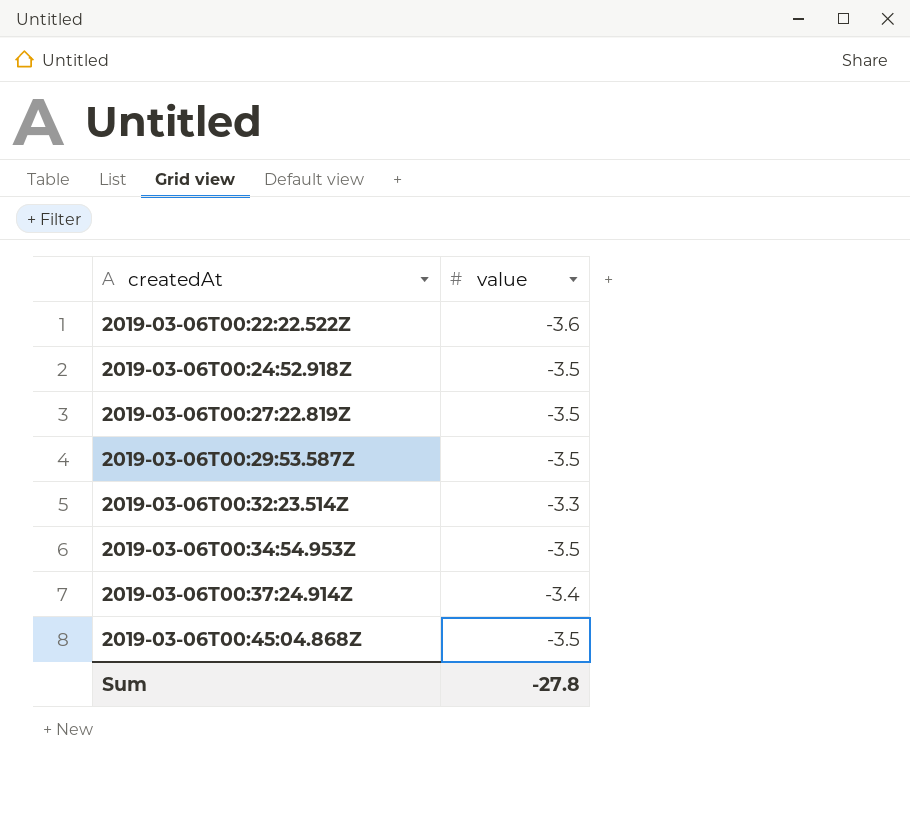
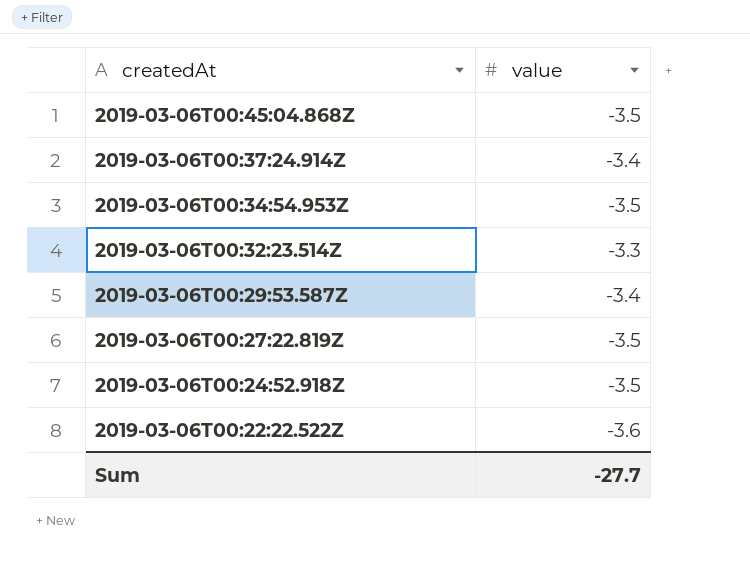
row order: createdAt ascending -> createdAt descending
2019-03-06T00:29:53.587Z | value: -3.5 -> -3.4
Sum | value: -27.8 -> -27.7

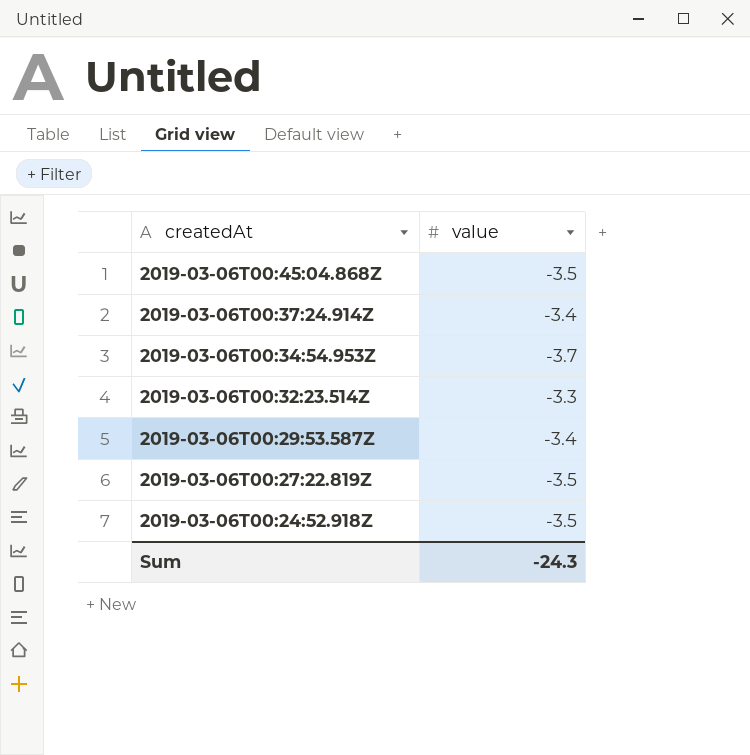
row 2019-03-06T00:22:22.522Z: -3.6 -> none
2019-03-06T00:34:54.953Z | value: -3.5 -> -3.7
Sum | value: -27.7 -> -24.3

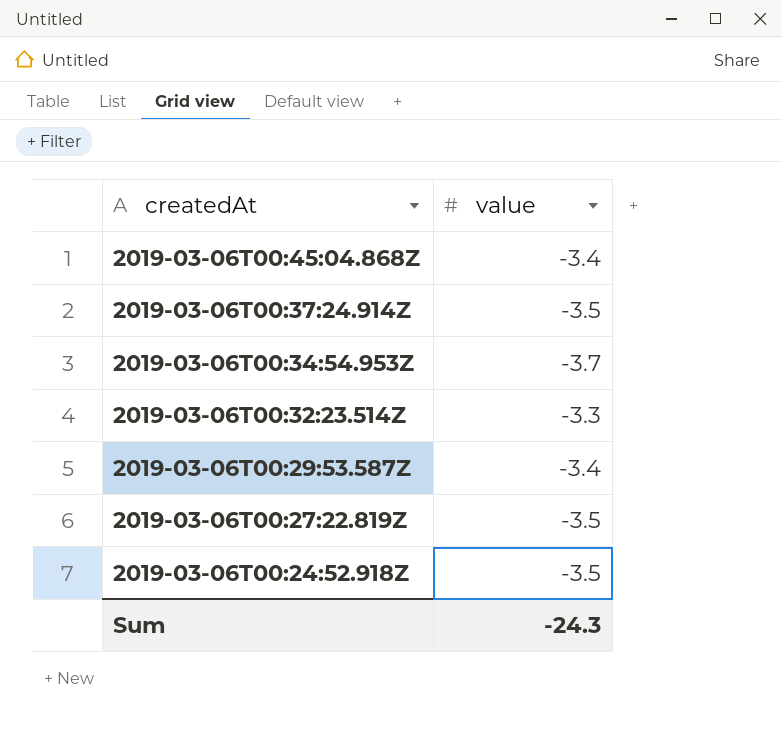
2019-03-06T00:45:04.868Z | value: -3.5 -> -3.4
2019-03-06T00:37:24.914Z | value: -3.4 -> -3.5

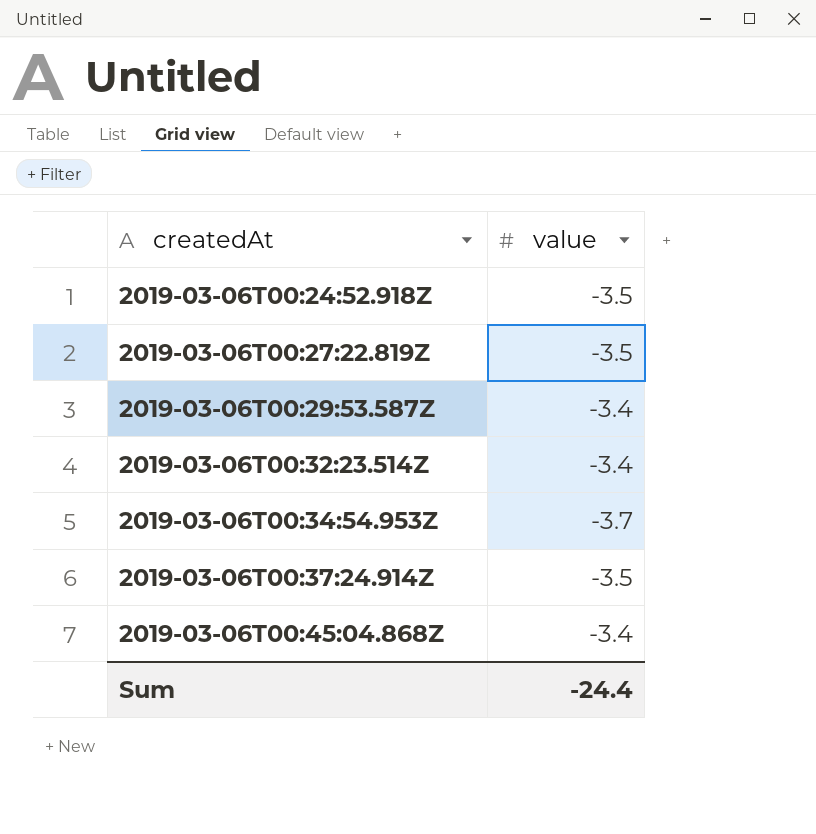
row order: createdAt descending -> createdAt ascending
2019-03-06T00:32:23.514Z | value: -3.3 -> -3.4
Sum | value: -24.3 -> -24.4

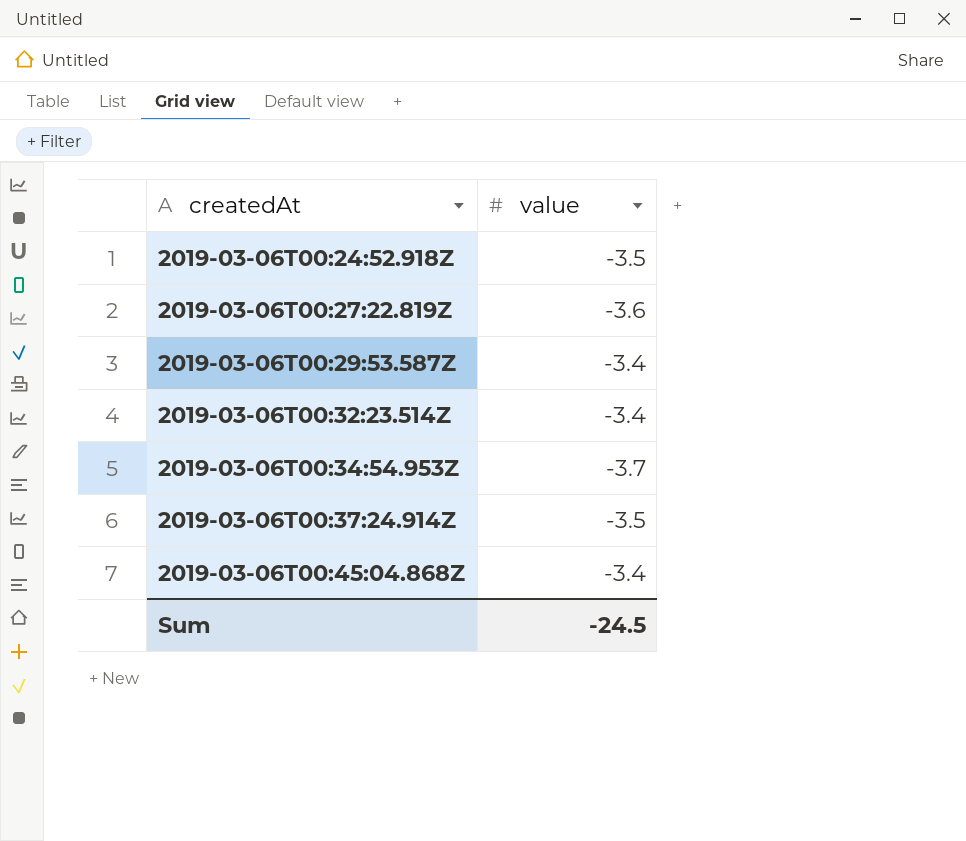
2019-03-06T00:27:22.819Z | value: -3.5 -> -3.6
Sum | value: -24.4 -> -24.5

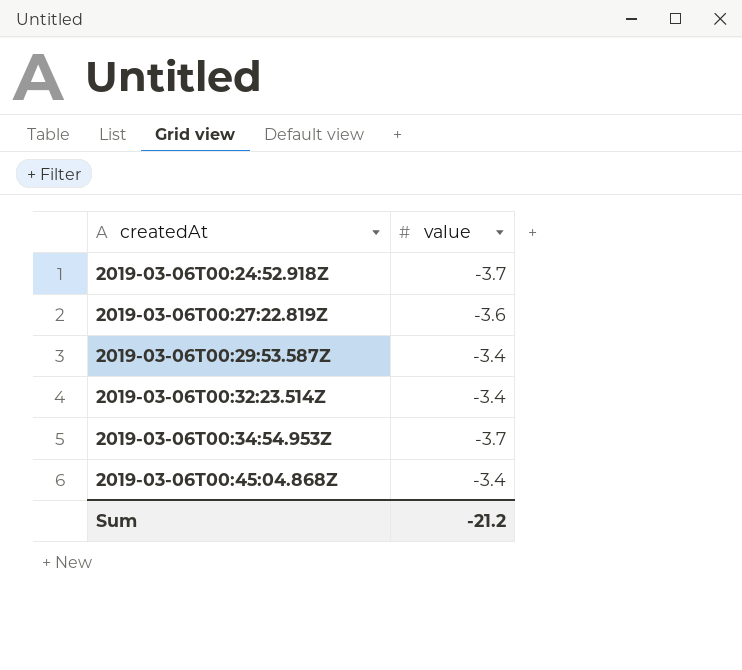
row 2019-03-06T00:37:24.914Z: -3.5 -> none
2019-03-06T00:24:52.918Z | value: -3.5 -> -3.7
Sum | value: -24.5 -> -21.2

